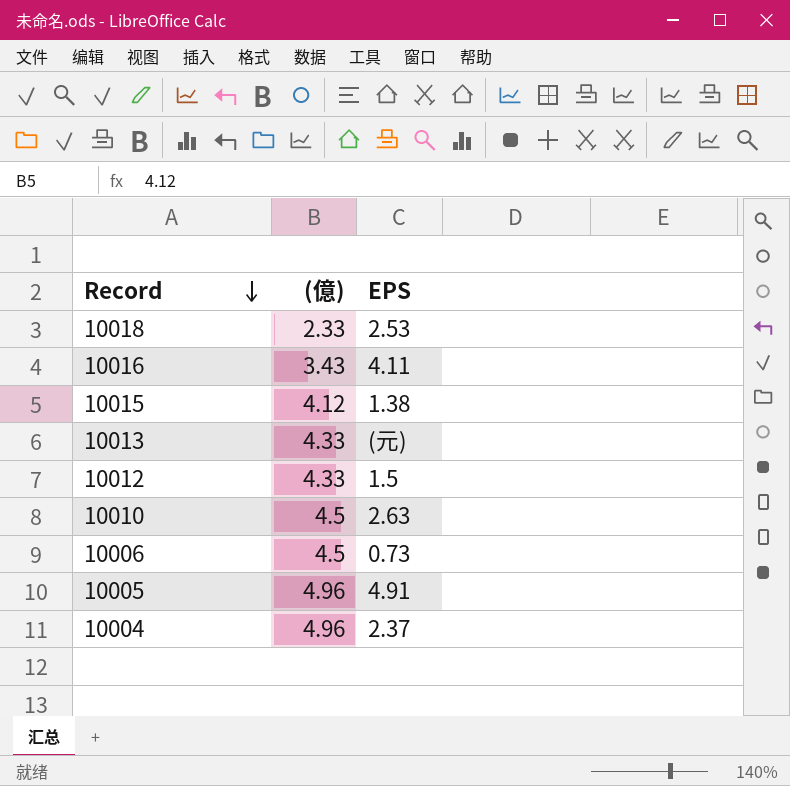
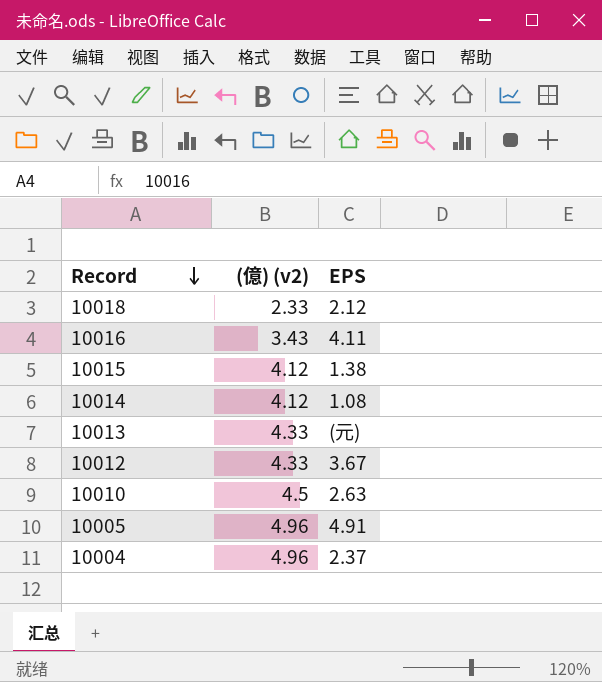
column name: (億) -> (億) (v2)
row 10006: 4.5 | 0.73 -> none
10018 | EPS: 2.53 -> 2.12
row 10014: none -> 4.12 | 1.08
10012 | EPS: 1.5 -> 3.67

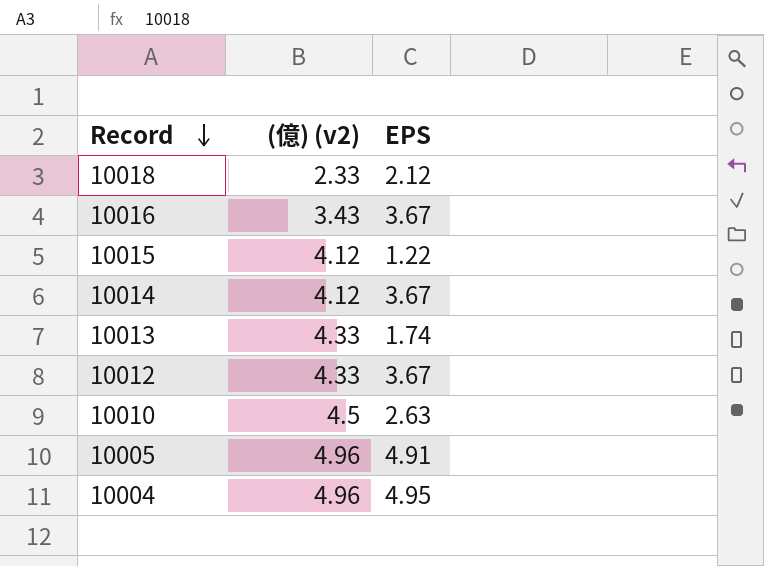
10016 | EPS: 4.11 -> 3.67
10015 | EPS: 1.38 -> 1.22
10014 | EPS: 1.08 -> 3.67
10013 | EPS: (元) -> 1.74
10004 | EPS: 2.37 -> 4.95

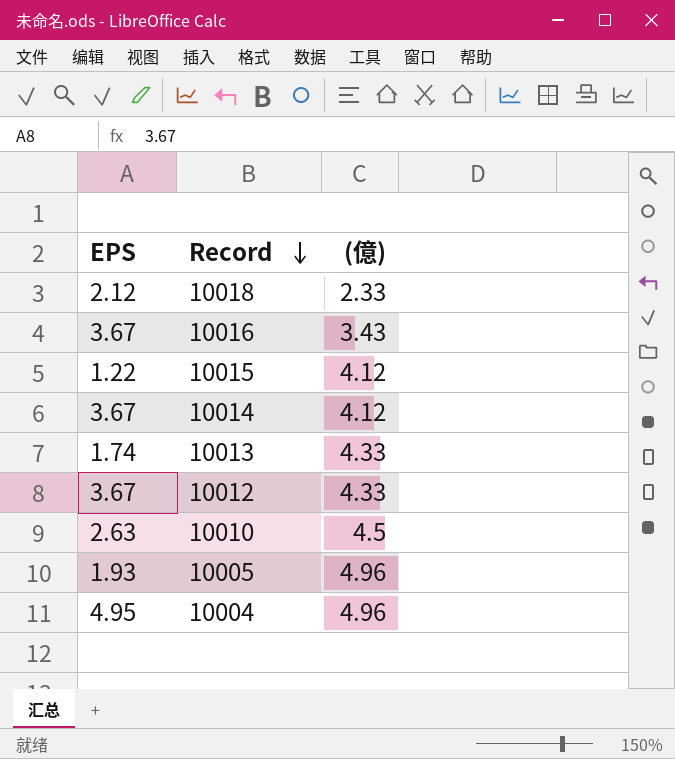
column EPS | position: 3 -> 1
column name: (億) (v2) -> (億)
10005 | EPS: 4.91 -> 1.93

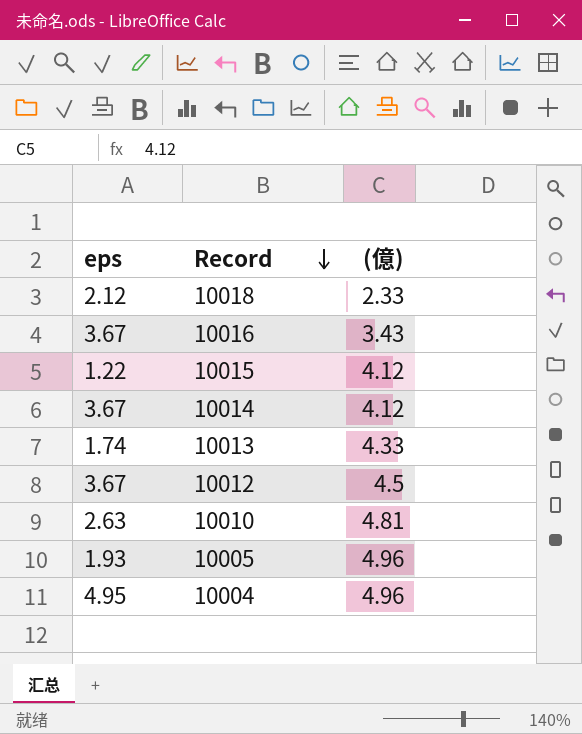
column name: EPS -> eps
10012 | (億): 4.33 -> 4.5
10010 | (億): 4.5 -> 4.81

